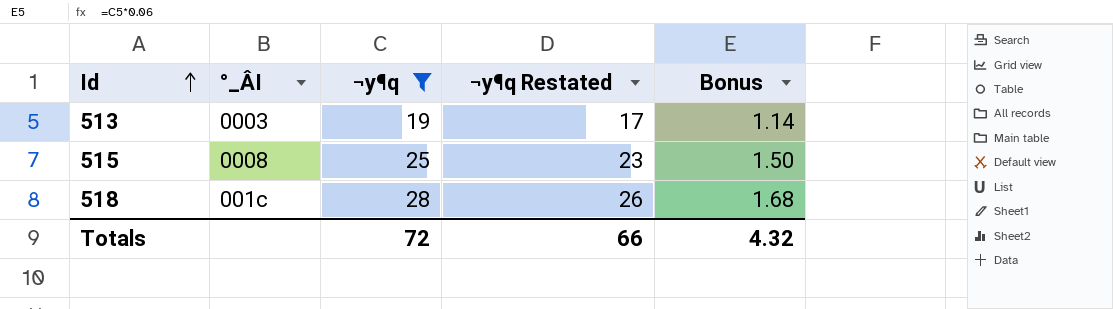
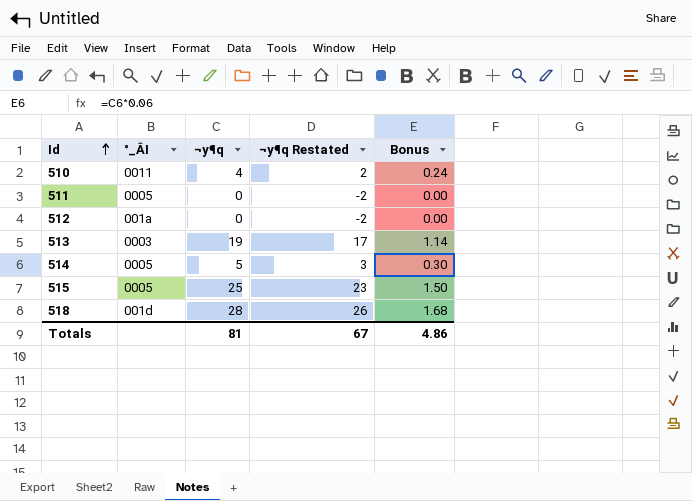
filter: ¬y¶q >= 19 -> none
515 | °_ÂI: 0008 -> 0005
518 | °_ÂI: 001c -> 001d
Totals | ¬y¶q: 72 -> 81
Totals | ¬y¶q Restated: 66 -> 67
Totals | Bonus: 4.32 -> 4.86

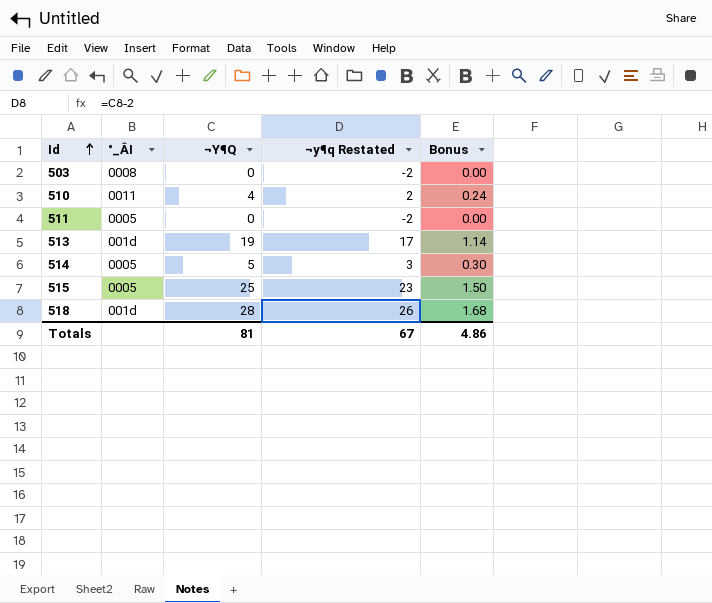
column name: ¬y¶q -> ¬Y¶Q
row 512: 001a | 0 | -2 | 0.00 -> none
row 503: none -> 0008 | 0 | -2 | 0.00
513 | °_ÂI: 0003 -> 001d

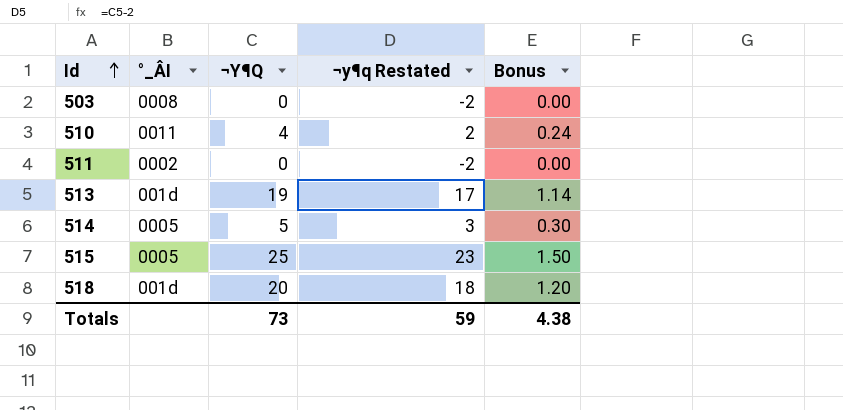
511 | °_ÂI: 0005 -> 0002
518 | ¬Y¶Q: 28 -> 20
518 | ¬y¶q Restated: 26 -> 18
518 | Bonus: 1.68 -> 1.20
Totals | ¬Y¶Q: 81 -> 73
Totals | ¬y¶q Restated: 67 -> 59
Totals | Bonus: 4.86 -> 4.38

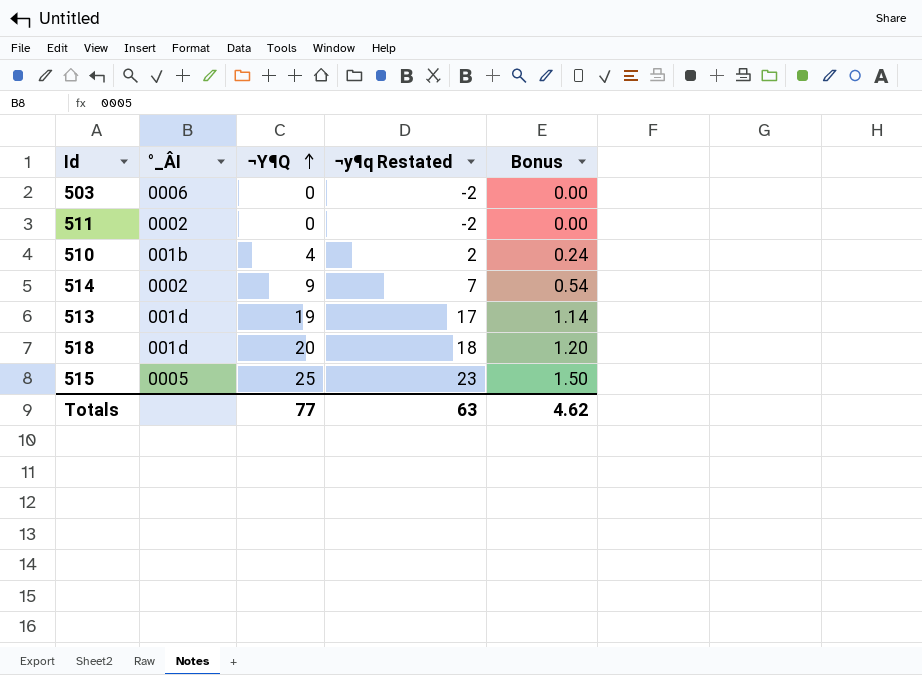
row order: Id ascending -> ¬Y¶Q ascending
503 | °_ÂI: 0008 -> 0006
510 | °_ÂI: 0011 -> 001b
514 | °_ÂI: 0005 -> 0002
514 | ¬Y¶Q: 5 -> 9
514 | ¬y¶q Restated: 3 -> 7
514 | Bonus: 0.30 -> 0.54
Totals | ¬Y¶Q: 73 -> 77
Totals | ¬y¶q Restated: 59 -> 63
Totals | Bonus: 4.38 -> 4.62

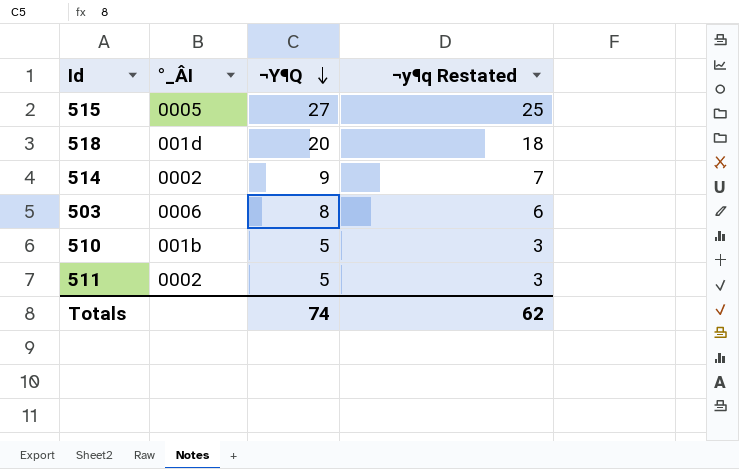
row order: ¬Y¶Q ascending -> ¬Y¶Q descending
column Bonus | formula: [¬Y¶Q] * 0.06 -> none
row 513: 001d | 19 | 17 | 1.14 -> none
515 | ¬Y¶Q: 25 -> 27
515 | ¬y¶q Restated: 23 -> 25
503 | ¬Y¶Q: 0 -> 8
503 | ¬y¶q Restated: -2 -> 6
510 | ¬Y¶Q: 4 -> 5
510 | ¬y¶q Restated: 2 -> 3
511 | ¬Y¶Q: 0 -> 5
511 | ¬y¶q Restated: -2 -> 3
Totals | ¬Y¶Q: 77 -> 74
Totals | ¬y¶q Restated: 63 -> 62

